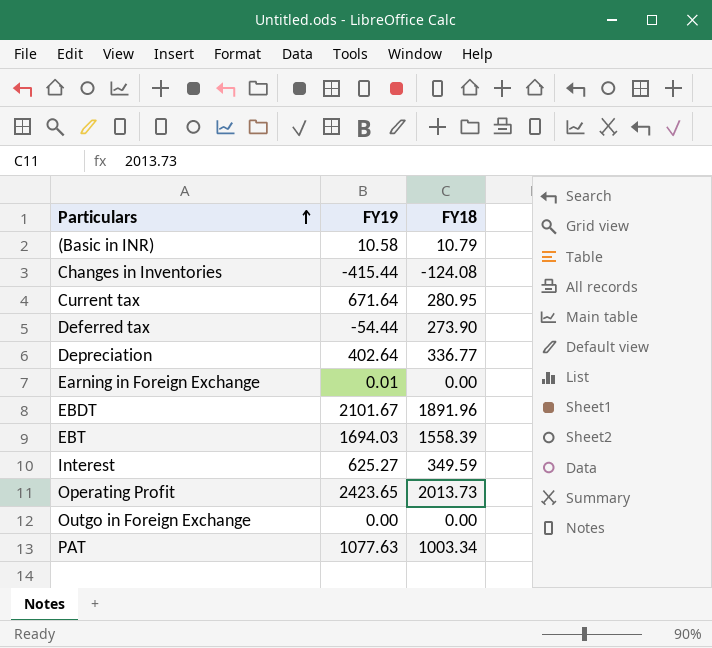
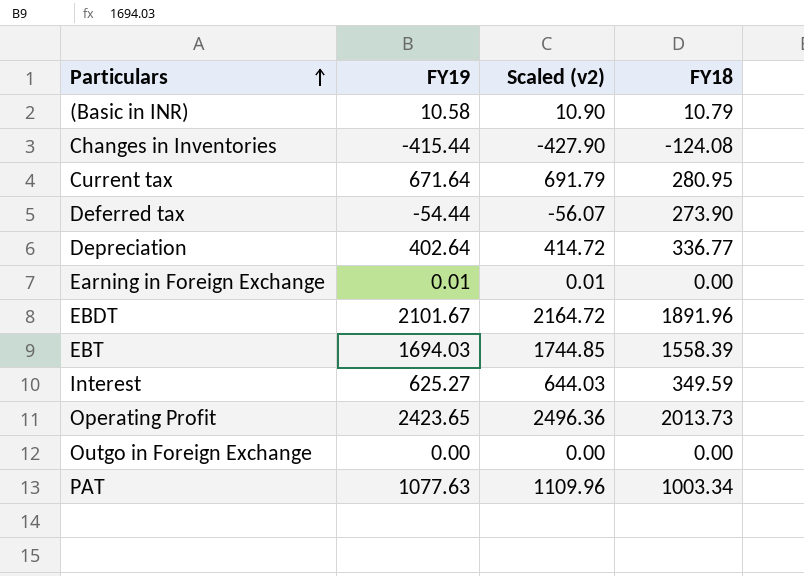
column Scaled (v2) | formula: none -> [FY19] * 1.03

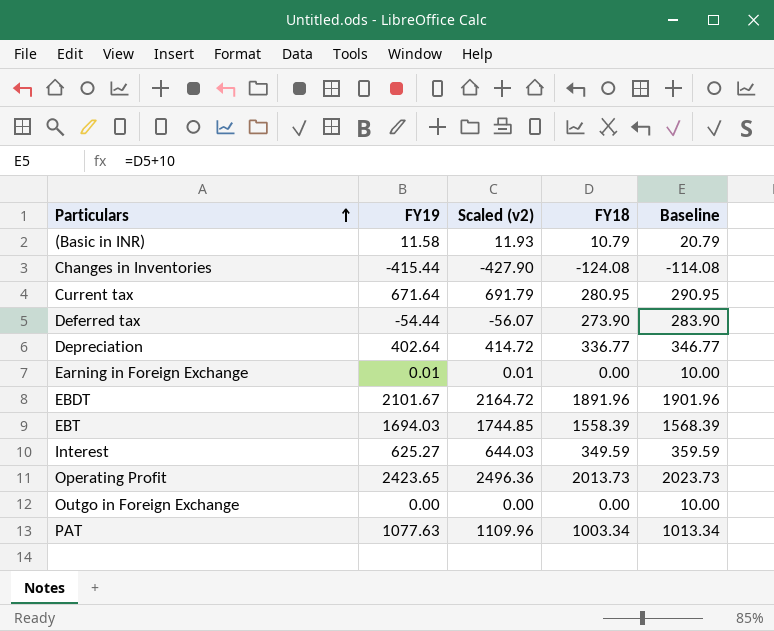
column Baseline | formula: none -> [FY18] + 10
(Basic in INR) | FY19: 10.58 -> 11.58
(Basic in INR) | Scaled (v2): 10.90 -> 11.93

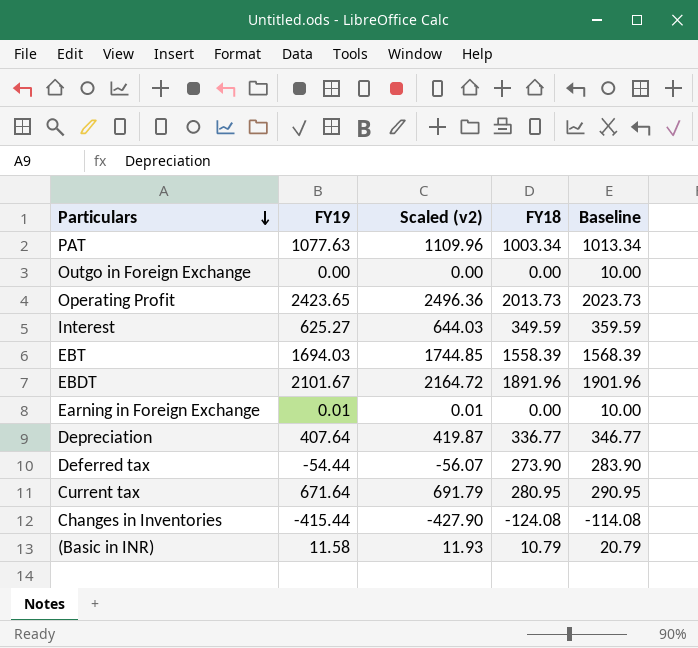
row order: Particulars ascending -> Particulars descending
Depreciation | FY19: 402.64 -> 407.64
Depreciation | Scaled (v2): 414.72 -> 419.87

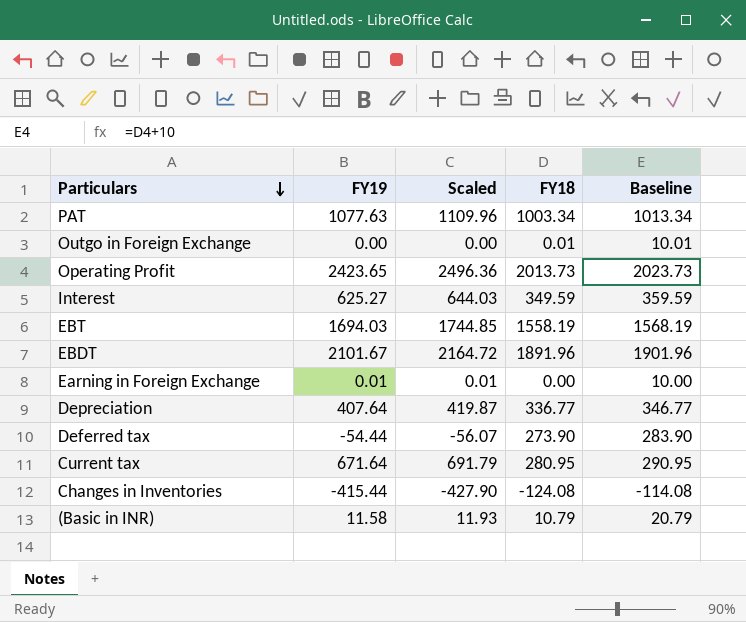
column name: Scaled (v2) -> Scaled
Outgo in Foreign Exchange | FY18: 0.00 -> 0.01
Outgo in Foreign Exchange | Baseline: 10.00 -> 10.01
EBT | FY18: 1558.39 -> 1558.19
EBT | Baseline: 1568.39 -> 1568.19

